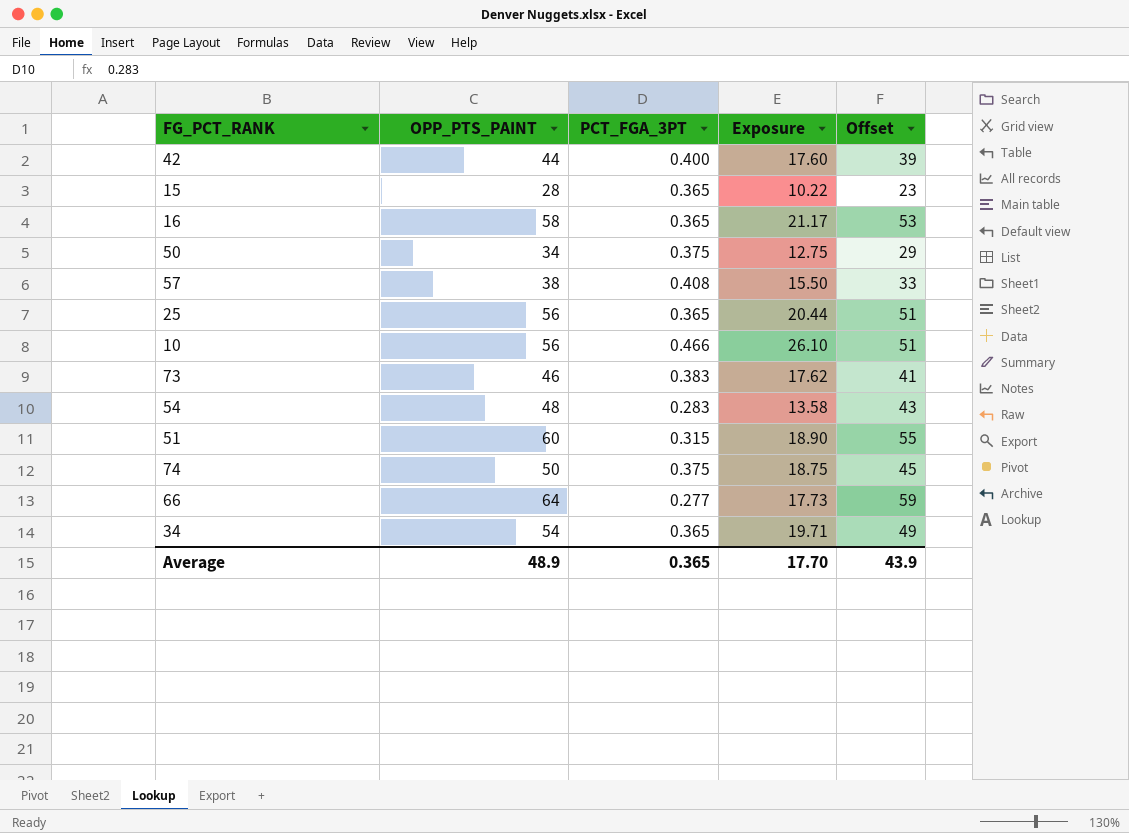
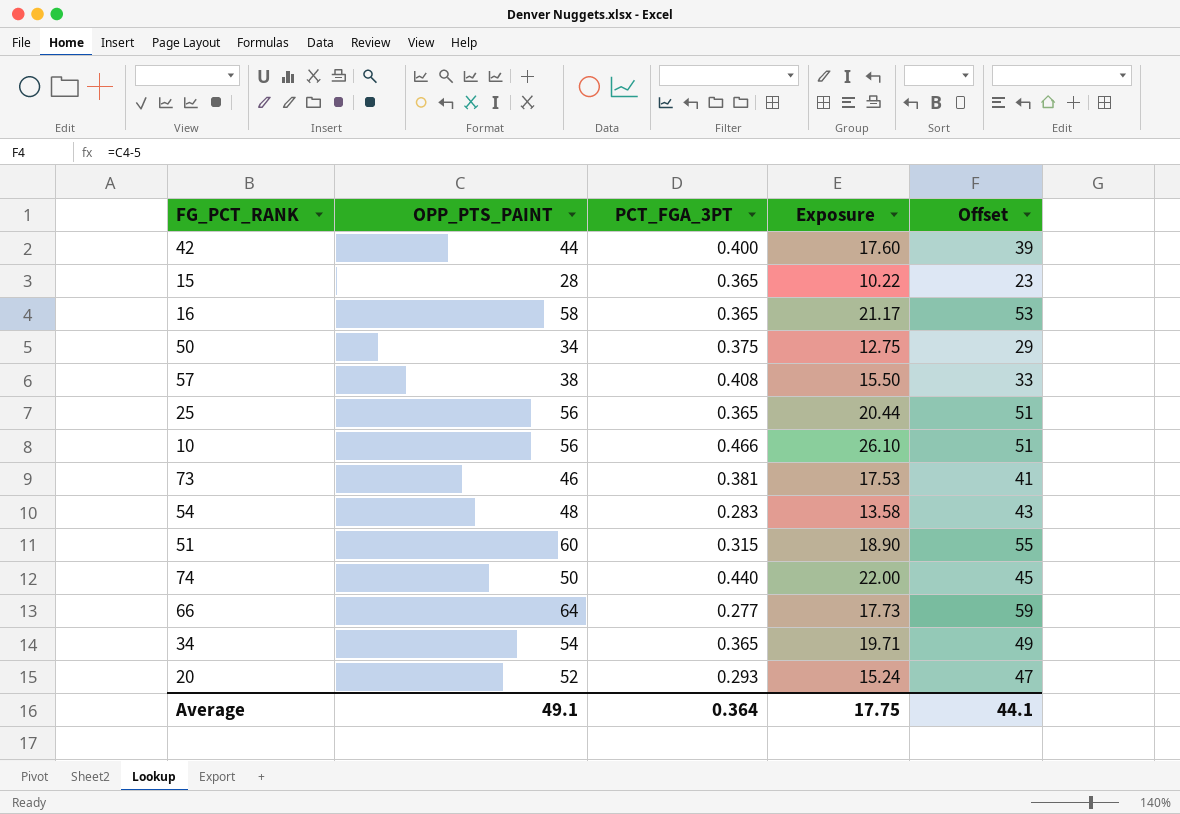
73 | PCT_FGA_3PT: 0.383 -> 0.381
73 | Exposure: 17.62 -> 17.53
74 | PCT_FGA_3PT: 0.375 -> 0.440
74 | Exposure: 18.75 -> 22.00
row 20: none -> 52 | 0.293 | 15.24 | 47
Average | OPP_PTS_PAINT: 48.9 -> 49.1
Average | PCT_FGA_3PT: 0.365 -> 0.364
Average | Exposure: 17.70 -> 17.75
Average | Offset: 43.9 -> 44.1

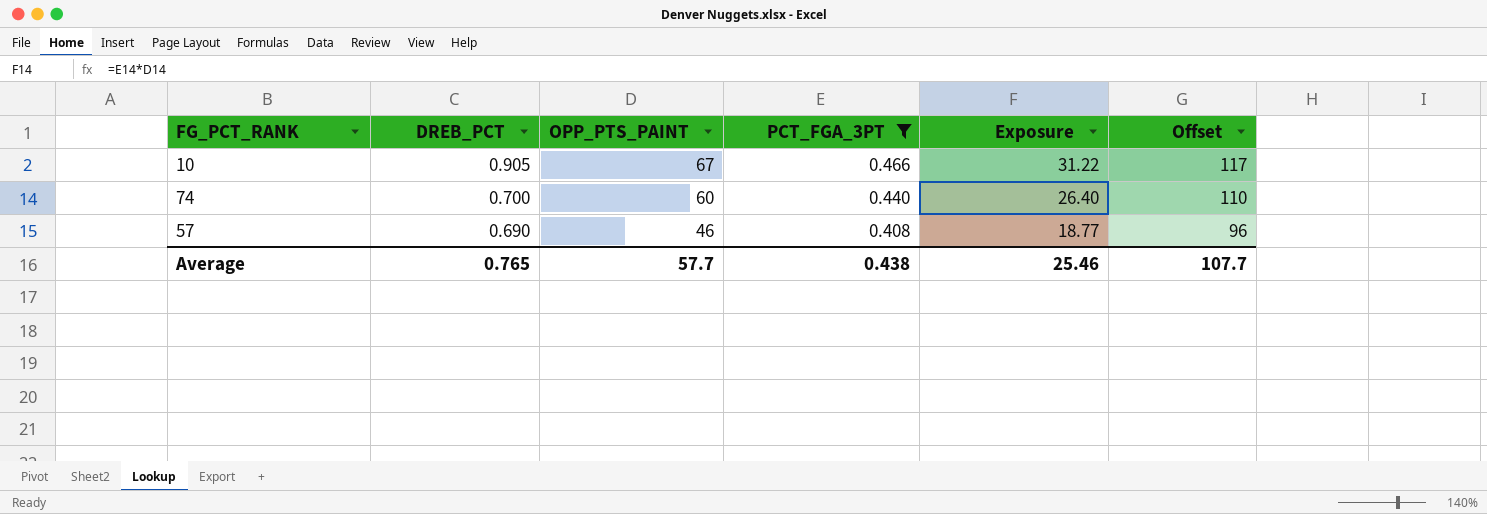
filter: none -> PCT_FGA_3PT >= 0.408
row order: none -> DREB_PCT descending
column DREB_PCT | position: none -> 2
column Offset | formula: [OPP_PTS_PAINT] - 5 -> [OPP_PTS_PAINT] + 50
10 | OPP_PTS_PAINT: 56 -> 67
10 | Exposure: 26.10 -> 31.22
74 | OPP_PTS_PAINT: 50 -> 60
74 | Exposure: 22.00 -> 26.40
57 | OPP_PTS_PAINT: 38 -> 46
57 | Exposure: 15.50 -> 18.77
Average | OPP_PTS_PAINT: 49.1 -> 57.7
Average | PCT_FGA_3PT: 0.364 -> 0.438
Average | Exposure: 17.75 -> 25.46
Average | Offset: 44.1 -> 107.7

